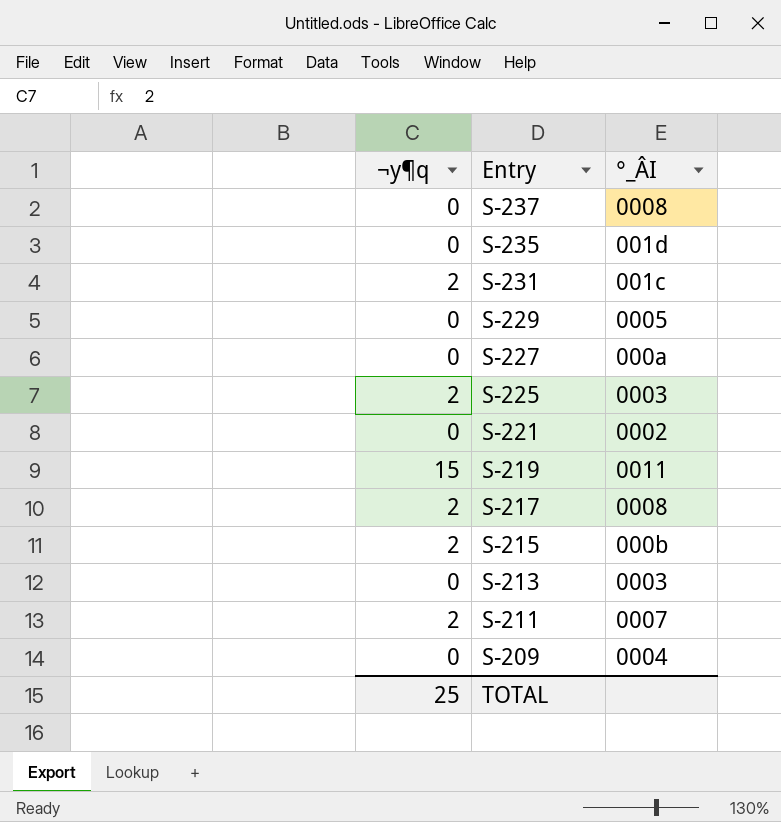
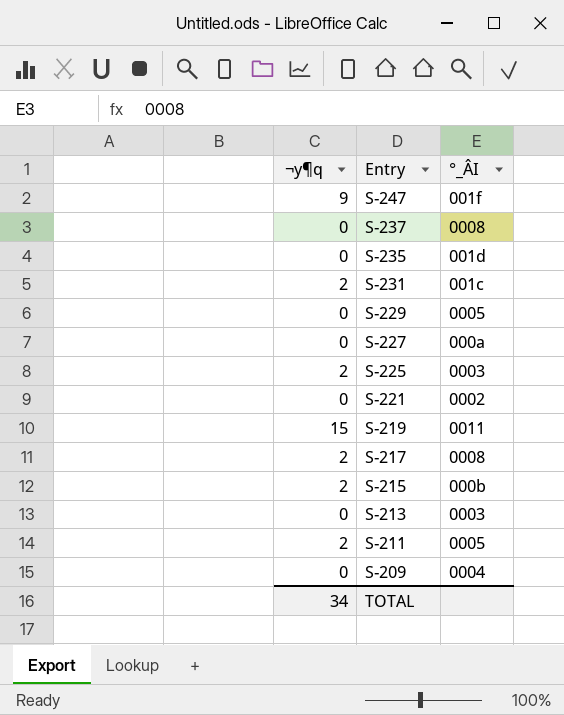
row S-247: none -> 9 | 001f
S-211 | °_ÂI: 0007 -> 0005
TOTAL | ¬y¶q: 25 -> 34

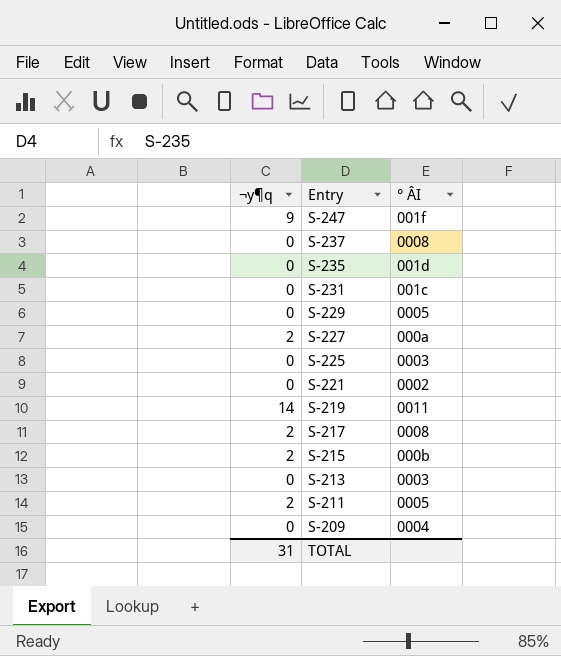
column name: °_ÂI -> ° ÂI
S-231 | ¬y¶q: 2 -> 0
S-227 | ¬y¶q: 0 -> 2
S-225 | ¬y¶q: 2 -> 0
S-219 | ¬y¶q: 15 -> 14
TOTAL | ¬y¶q: 34 -> 31

